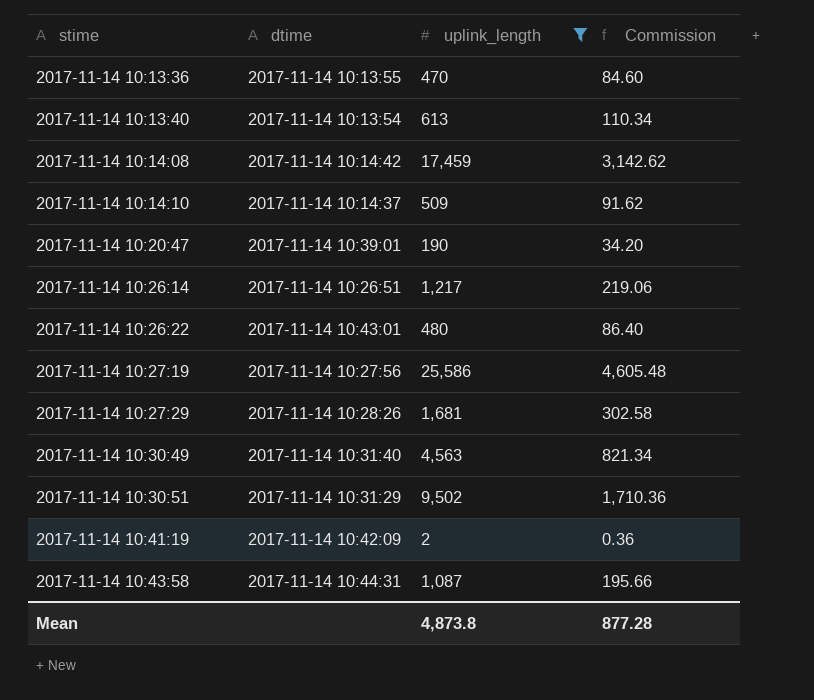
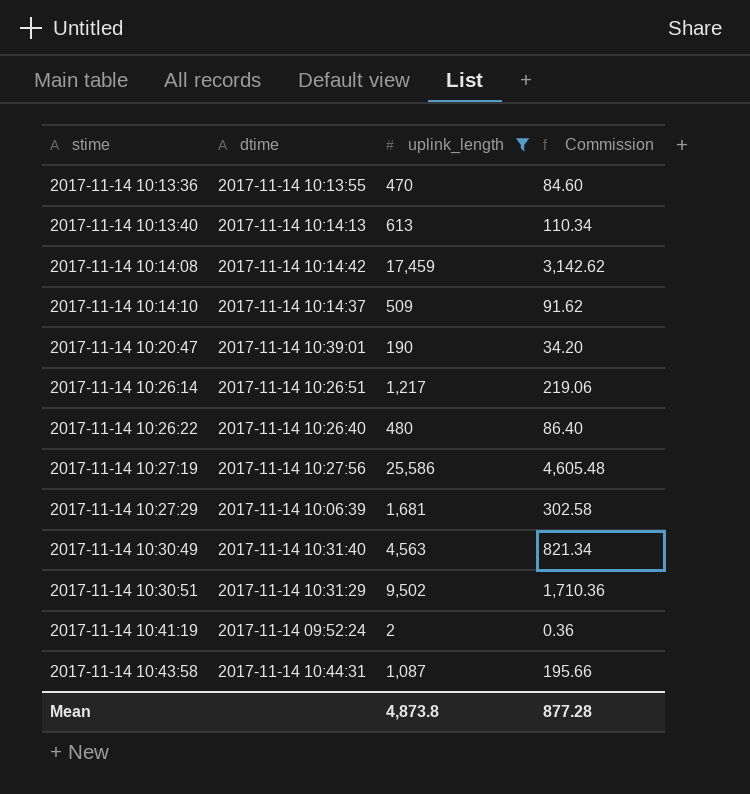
2017-11-14 10:13:40 | dtime: 2017-11-14 10:13:54 -> 2017-11-14 10:14:13
2017-11-14 10:26:22 | dtime: 2017-11-14 10:43:01 -> 2017-11-14 10:26:40
2017-11-14 10:27:29 | dtime: 2017-11-14 10:28:26 -> 2017-11-14 10:06:39
2017-11-14 10:41:19 | dtime: 2017-11-14 10:42:09 -> 2017-11-14 09:52:24

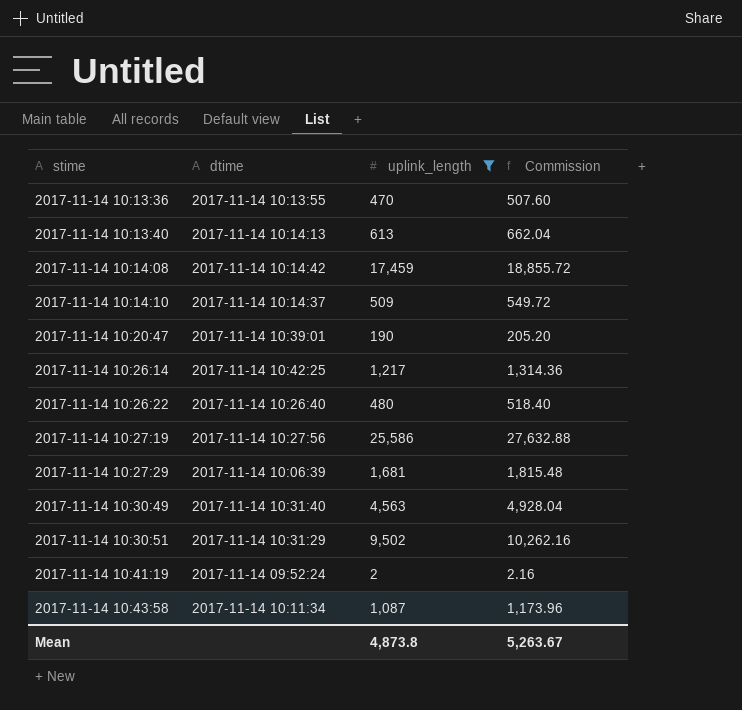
column Commission | formula: [uplink_length] * 0.18 -> [uplink_length] * 1.08
2017-11-14 10:26:14 | dtime: 2017-11-14 10:26:51 -> 2017-11-14 10:42:25
2017-11-14 10:43:58 | dtime: 2017-11-14 10:44:31 -> 2017-11-14 10:11:34
Mean | Commission: 877.28 -> 5,263.67

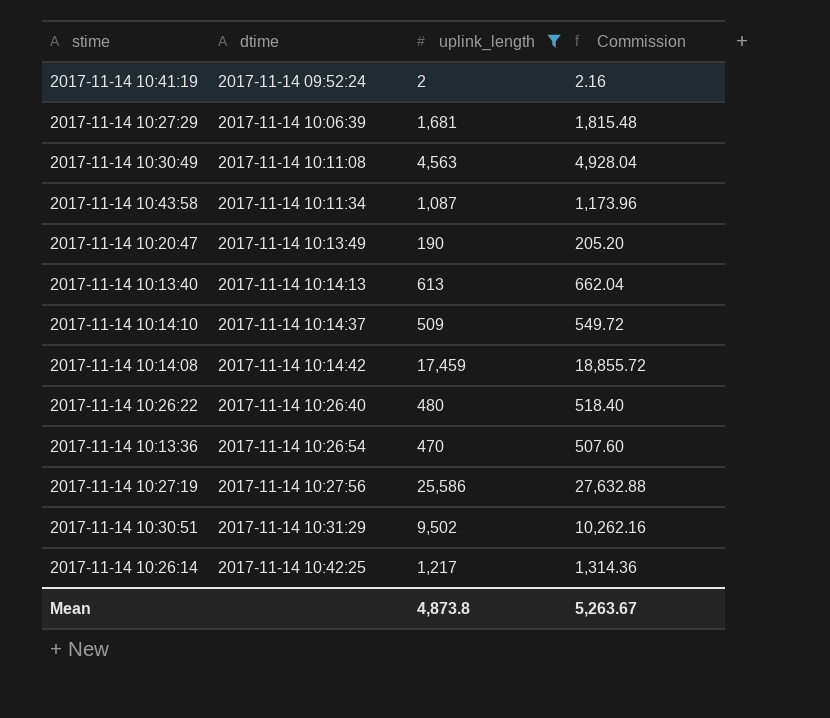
row order: stime ascending -> dtime ascending
2017-11-14 10:30:49 | dtime: 2017-11-14 10:31:40 -> 2017-11-14 10:11:08
2017-11-14 10:20:47 | dtime: 2017-11-14 10:39:01 -> 2017-11-14 10:13:49
2017-11-14 10:13:36 | dtime: 2017-11-14 10:13:55 -> 2017-11-14 10:26:54

